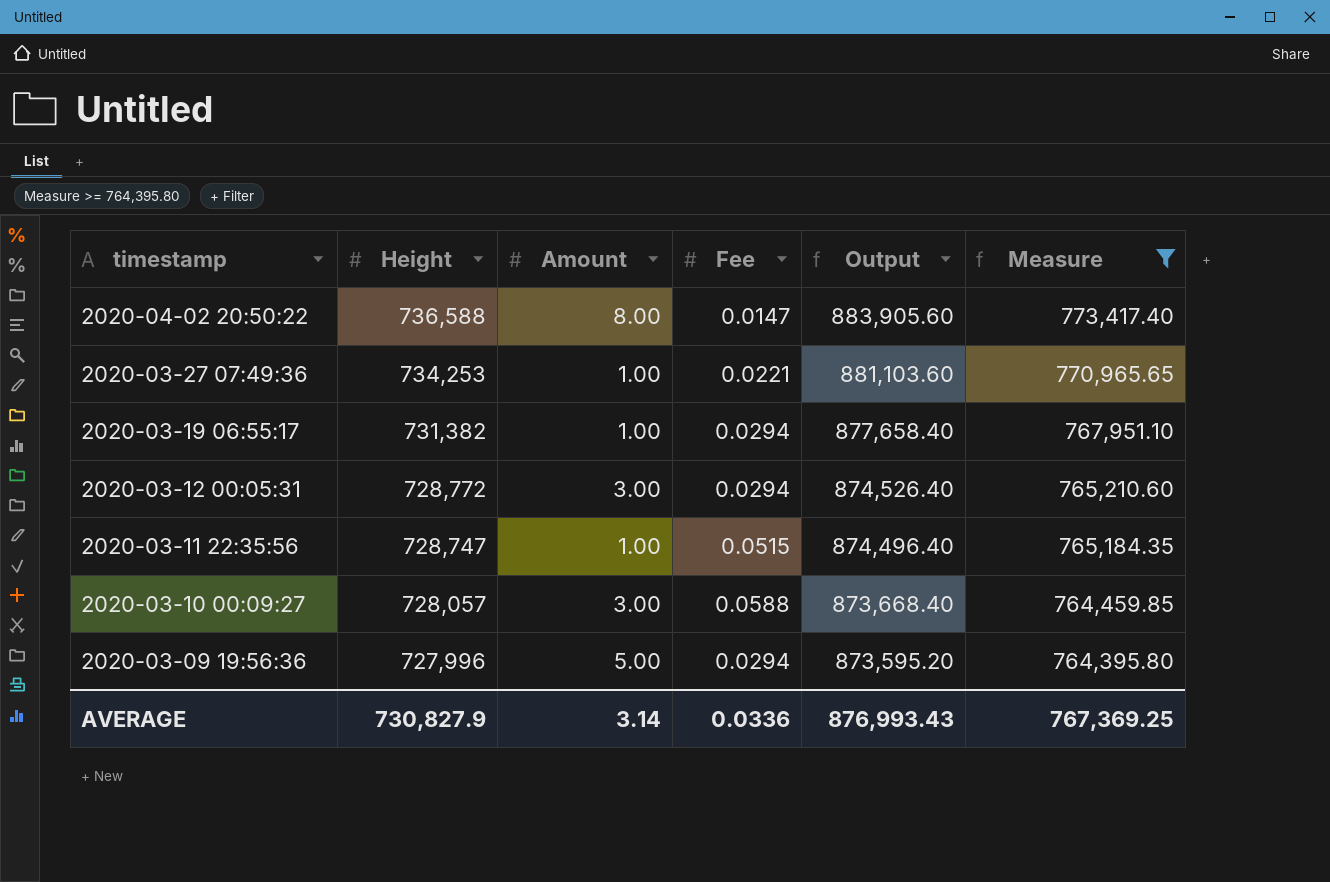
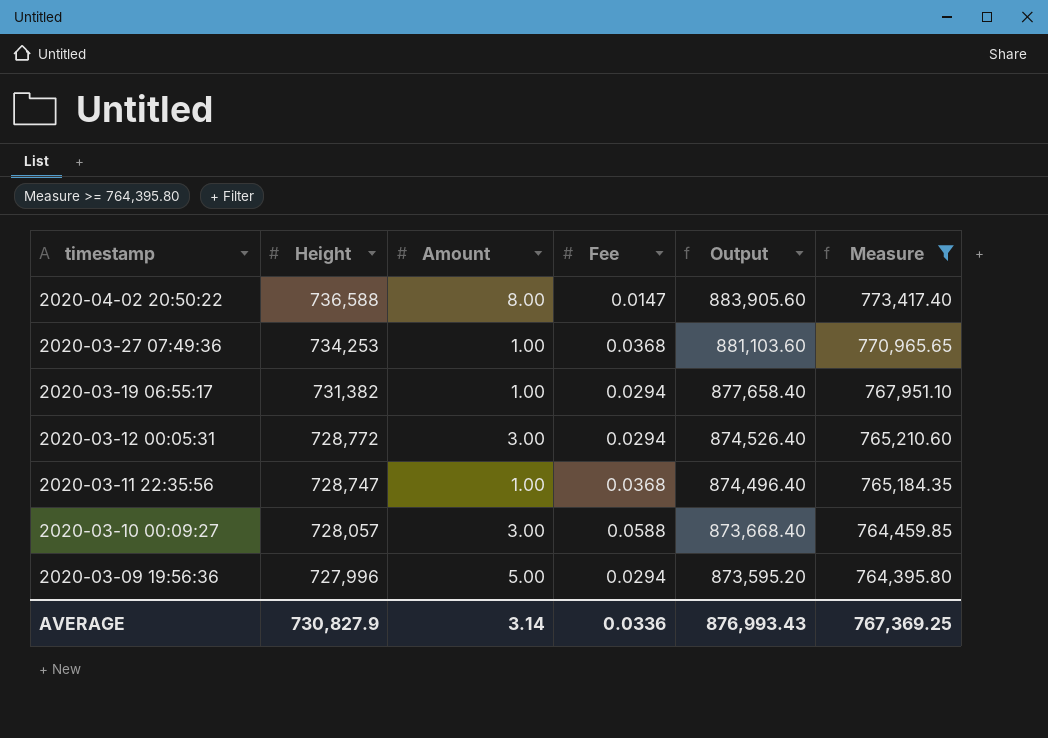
2020-03-27 07:49:36 | Fee: 0.0221 -> 0.0368
2020-03-11 22:35:56 | Fee: 0.0515 -> 0.0368

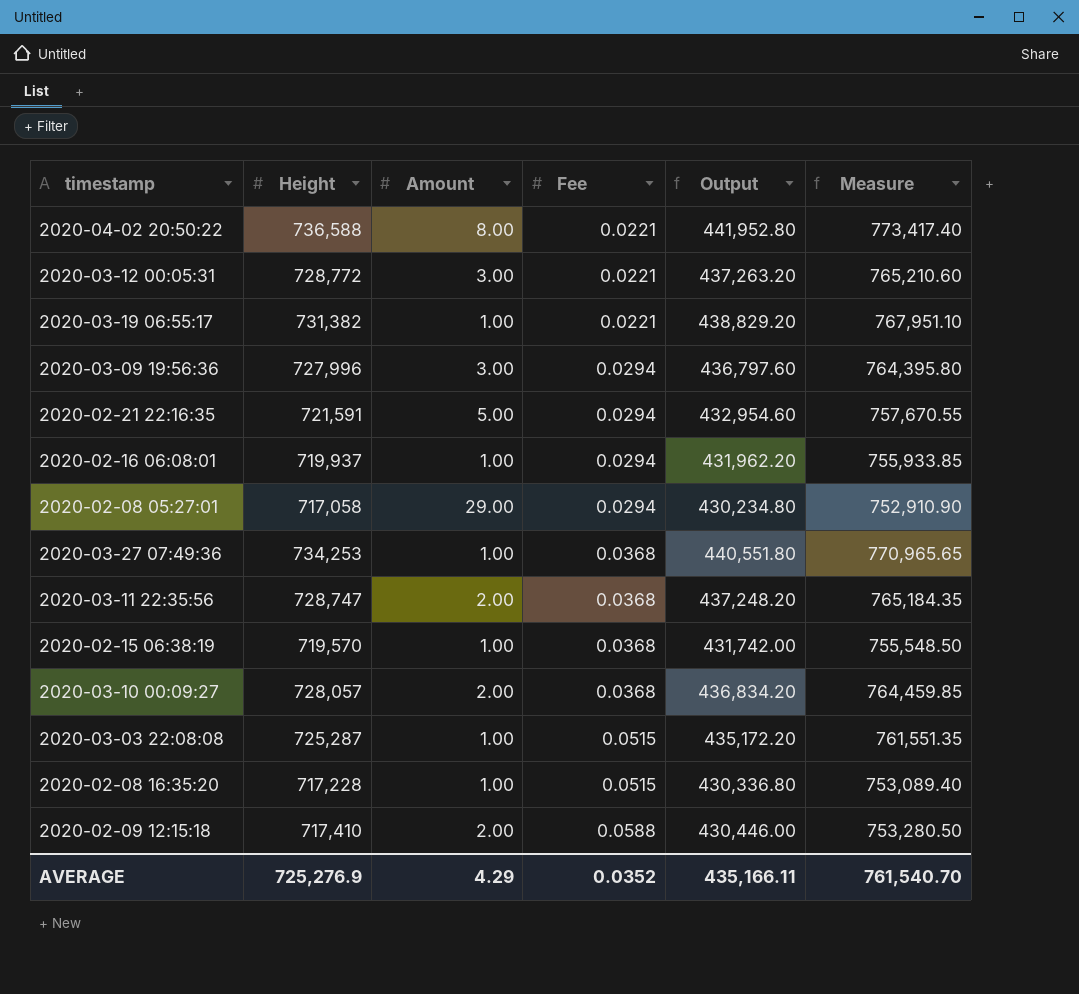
filter: Measure >= 764,395.80 -> none
row order: timestamp descending -> Fee ascending
column Output | formula: [Height] * 1.2 -> [Height] * 0.6
2020-04-02 20:50:22 | Fee: 0.0147 -> 0.0221
2020-03-12 00:05:31 | Fee: 0.0294 -> 0.0221
2020-03-19 06:55:17 | Fee: 0.0294 -> 0.0221
2020-03-09 19:56:36 | Amount: 5.00 -> 3.00
2020-03-11 22:35:56 | Amount: 1.00 -> 2.00
2020-03-10 00:09:27 | Amount: 3.00 -> 2.00
2020-03-10 00:09:27 | Fee: 0.0588 -> 0.0368
AVERAGE | Height: 730,827.9 -> 725,276.9
AVERAGE | Amount: 3.14 -> 4.29
AVERAGE | Fee: 0.0336 -> 0.0352
AVERAGE | Output: 876,993.43 -> 435,166.11
AVERAGE | Measure: 767,369.25 -> 761,540.70

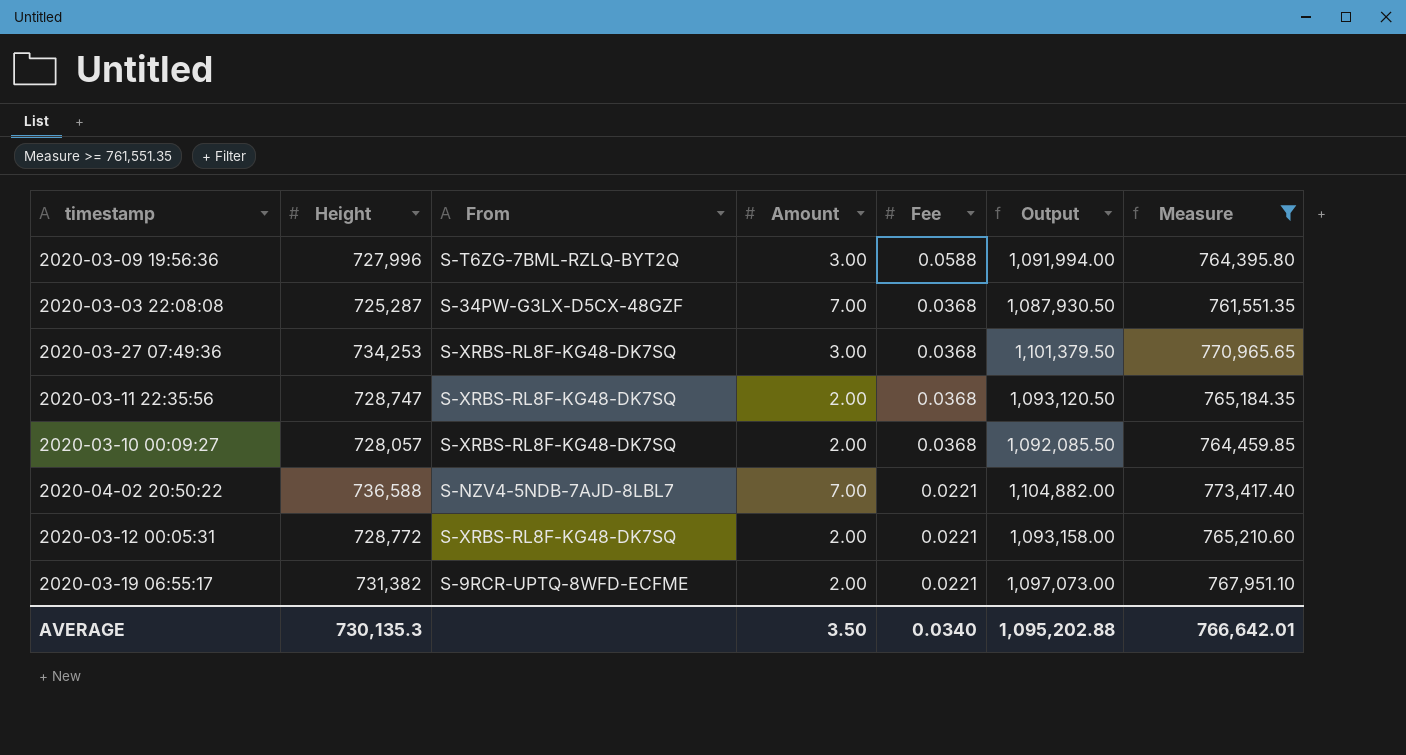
filter: none -> Measure >= 761,551.35
row order: Fee ascending -> Fee descending
column From | position: none -> 3
column Output | formula: [Height] * 0.6 -> [Height] * 1.5
2020-03-09 19:56:36 | Fee: 0.0294 -> 0.0588
2020-03-03 22:08:08 | Amount: 1.00 -> 7.00
2020-03-03 22:08:08 | Fee: 0.0515 -> 0.0368
2020-03-27 07:49:36 | Amount: 1.00 -> 3.00
2020-04-02 20:50:22 | Amount: 8.00 -> 7.00
2020-03-12 00:05:31 | Amount: 3.00 -> 2.00
2020-03-19 06:55:17 | Amount: 1.00 -> 2.00
AVERAGE | Height: 725,276.9 -> 730,135.3
AVERAGE | Amount: 4.29 -> 3.50
AVERAGE | Fee: 0.0352 -> 0.0340
AVERAGE | Output: 435,166.11 -> 1,095,202.88
AVERAGE | Measure: 761,540.70 -> 766,642.01

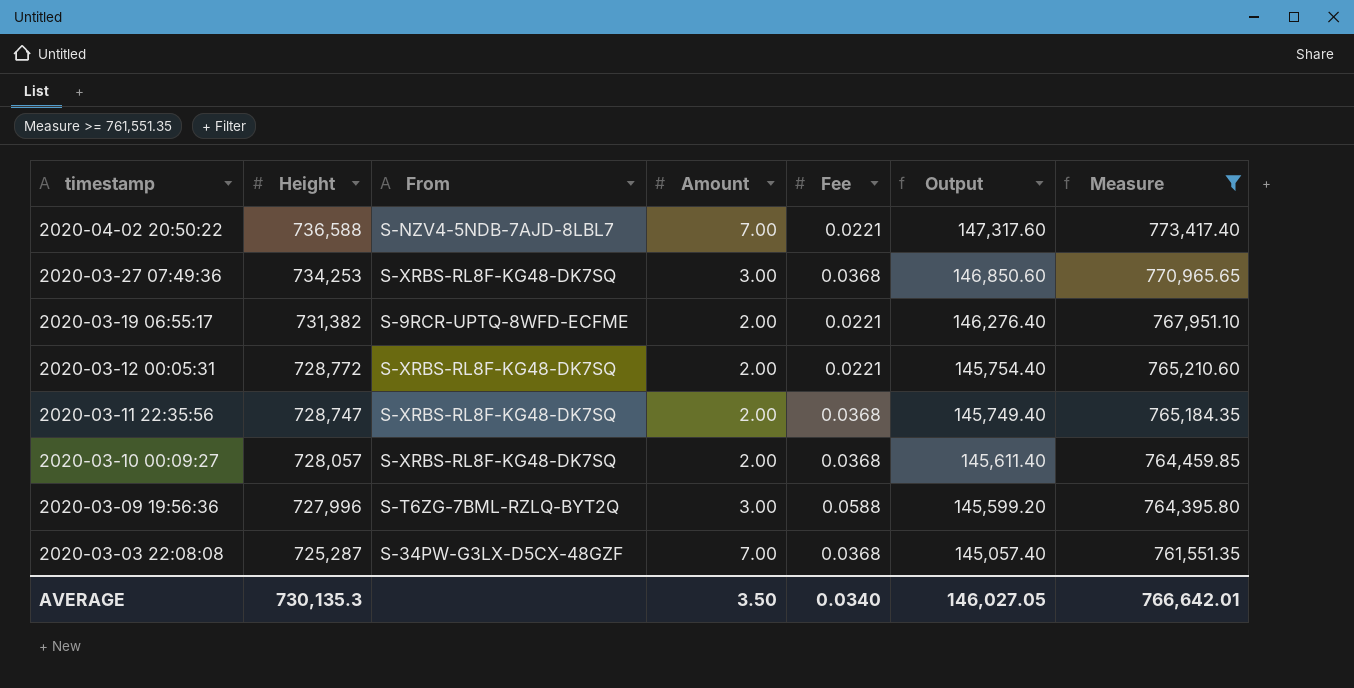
row order: Fee descending -> timestamp descending
column Output | formula: [Height] * 1.5 -> [Height] * 0.2
AVERAGE | Output: 1,095,202.88 -> 146,027.05

